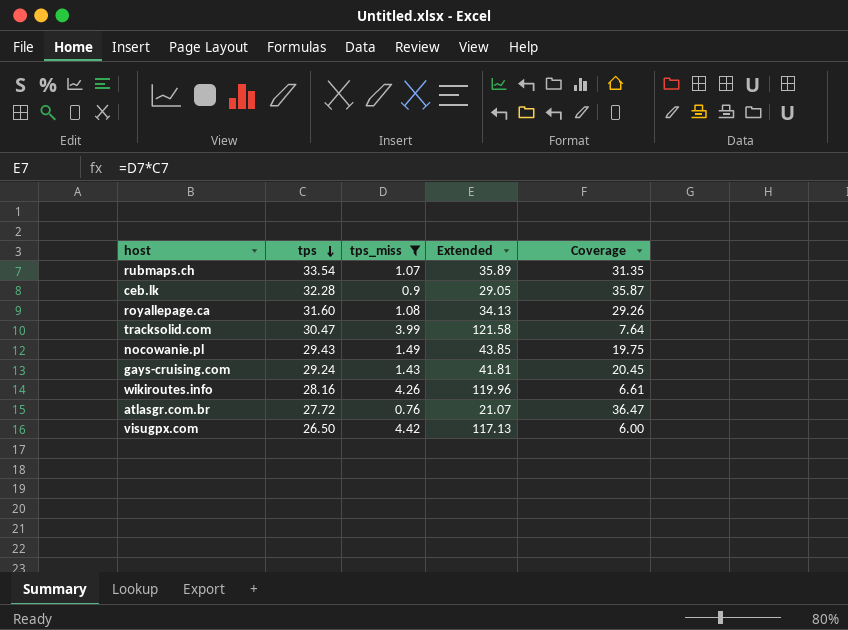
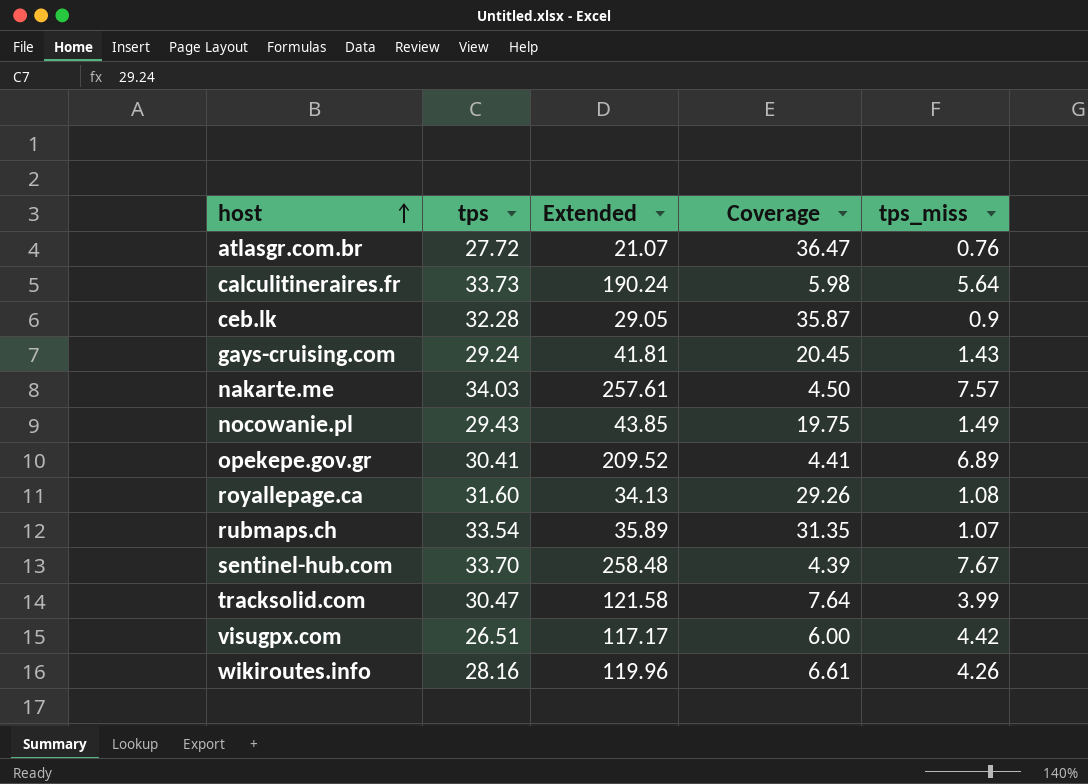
filter: tps_miss <= 4.42 -> none
row order: tps descending -> host ascending
column tps_miss | position: 3 -> 5
visugpx.com | tps: 26.50 -> 26.51
visugpx.com | Extended: 117.13 -> 117.17

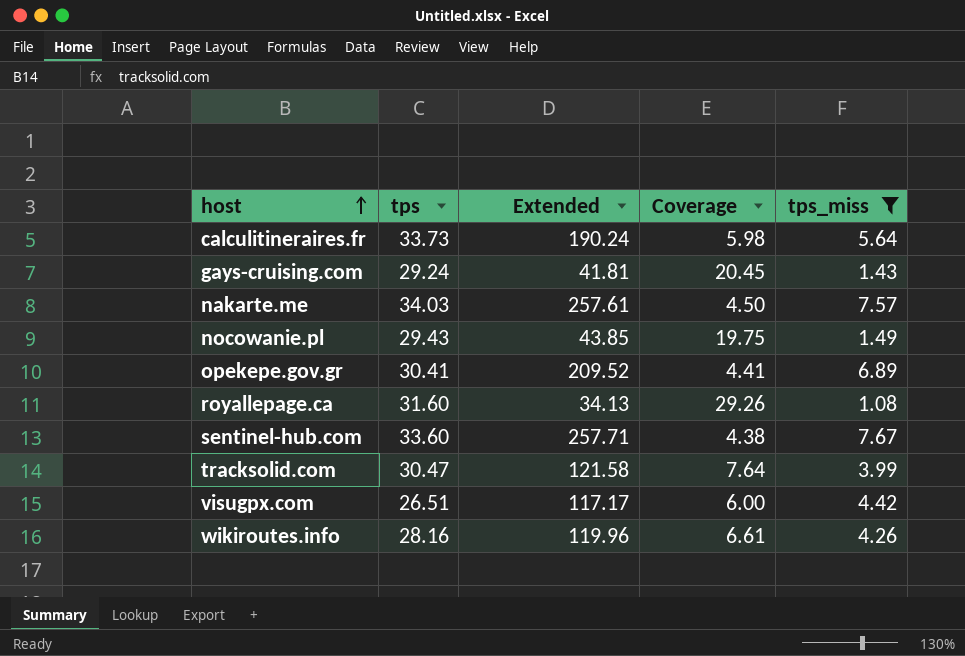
filter: none -> tps_miss >= 1.08
sentinel-hub.com | tps: 33.70 -> 33.60
sentinel-hub.com | Extended: 258.48 -> 257.71
sentinel-hub.com | Coverage: 4.39 -> 4.38

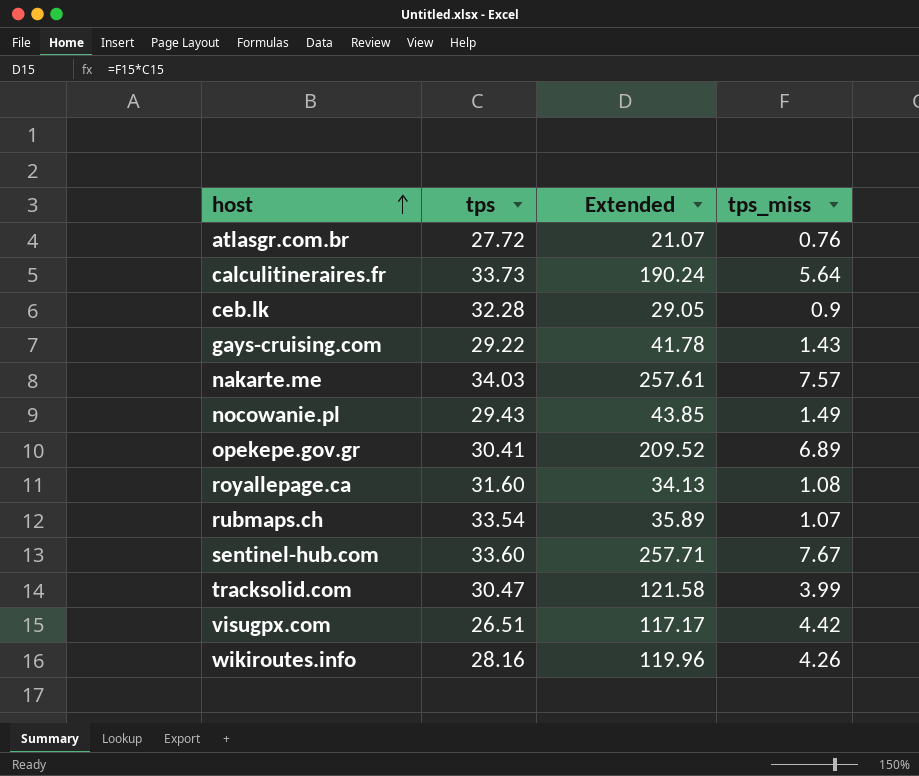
filter: tps_miss >= 1.08 -> none
column Coverage | formula: [tps] / [tps_miss] -> none
gays-cruising.com | tps: 29.24 -> 29.22
gays-cruising.com | Extended: 41.81 -> 41.78

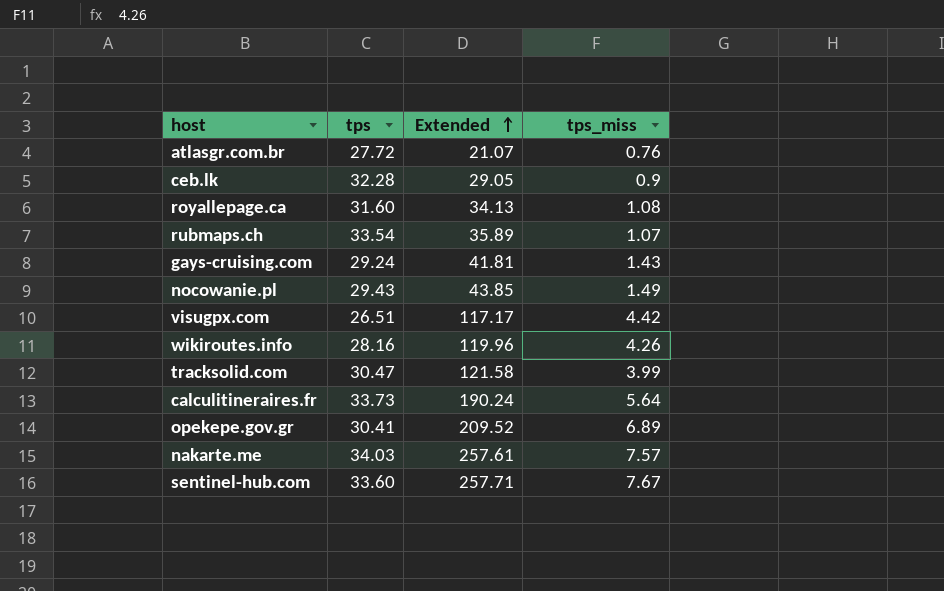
row order: host ascending -> Extended ascending
gays-cruising.com | tps: 29.22 -> 29.24
gays-cruising.com | Extended: 41.78 -> 41.81

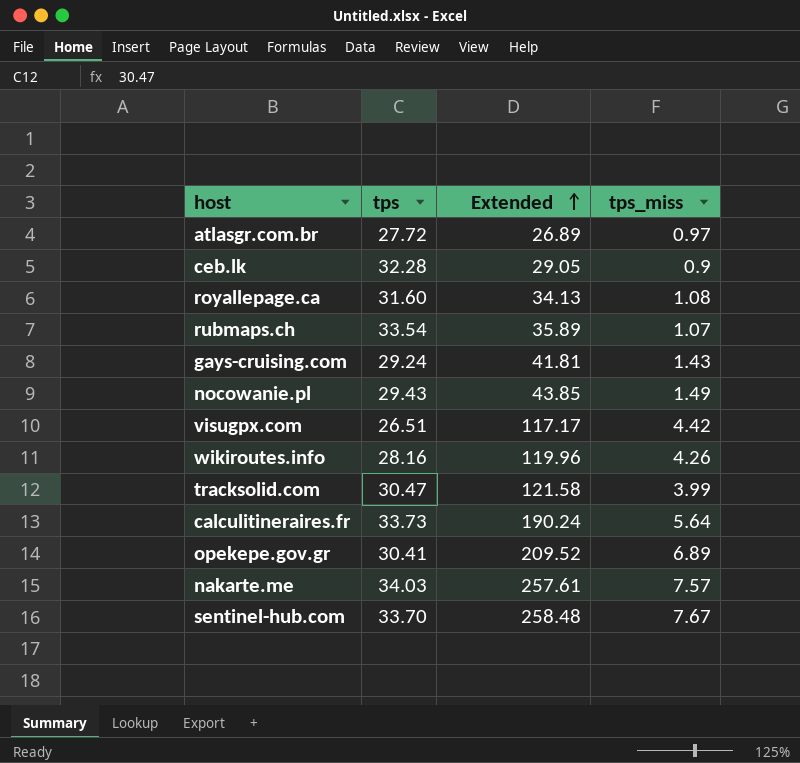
atlasgr.com.br | Extended: 21.07 -> 26.89
atlasgr.com.br | tps_miss: 0.76 -> 0.97
sentinel-hub.com | tps: 33.60 -> 33.70
sentinel-hub.com | Extended: 257.71 -> 258.48

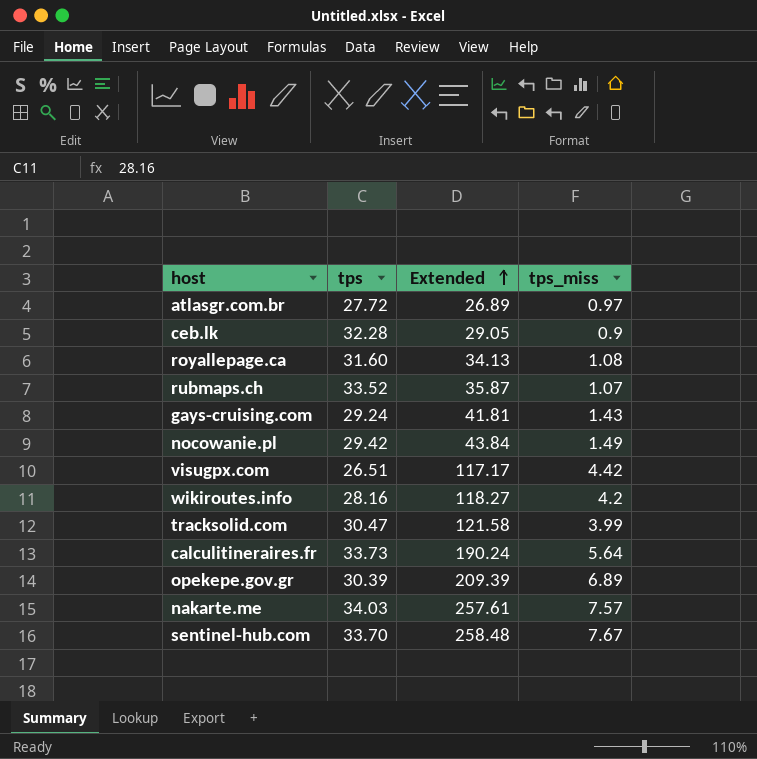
rubmaps.ch | tps: 33.54 -> 33.52
rubmaps.ch | Extended: 35.89 -> 35.87
nocowanie.pl | tps: 29.43 -> 29.42
nocowanie.pl | Extended: 43.85 -> 43.84
wikiroutes.info | Extended: 119.96 -> 118.27
wikiroutes.info | tps_miss: 4.26 -> 4.2
opekepe.gov.gr | tps: 30.41 -> 30.39
opekepe.gov.gr | Extended: 209.52 -> 209.39

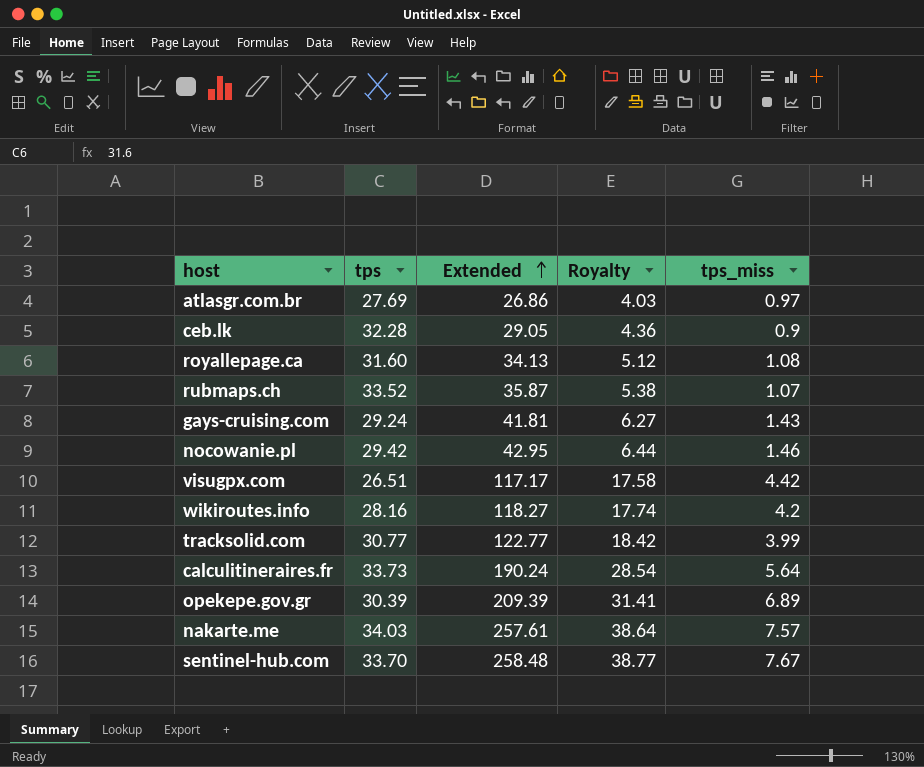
column Royalty | formula: none -> [Extended] * 0.15
atlasgr.com.br | tps: 27.72 -> 27.69
atlasgr.com.br | Extended: 26.89 -> 26.86
nocowanie.pl | Extended: 43.84 -> 42.95
nocowanie.pl | tps_miss: 1.49 -> 1.46
tracksolid.com | tps: 30.47 -> 30.77
tracksolid.com | Extended: 121.58 -> 122.77

